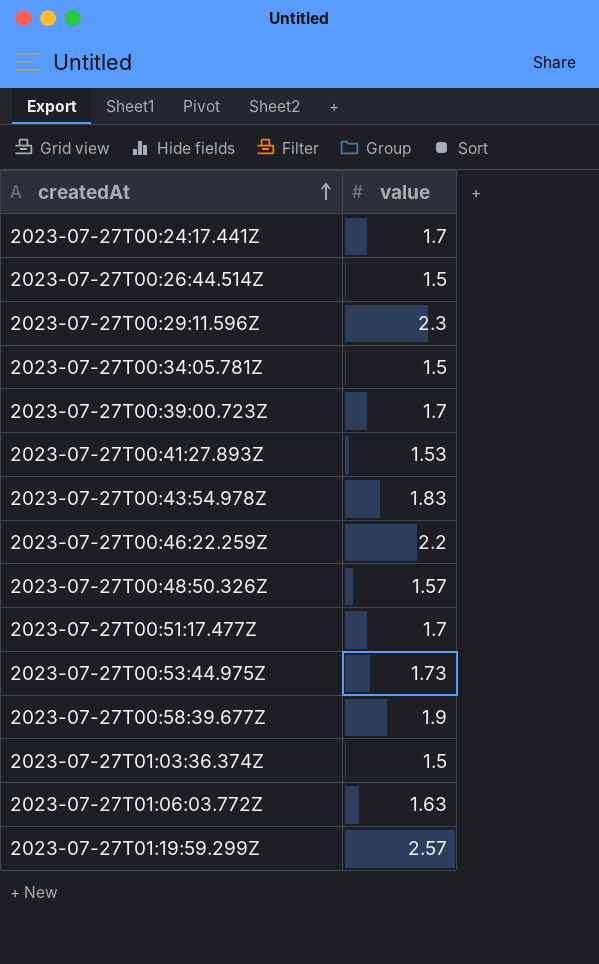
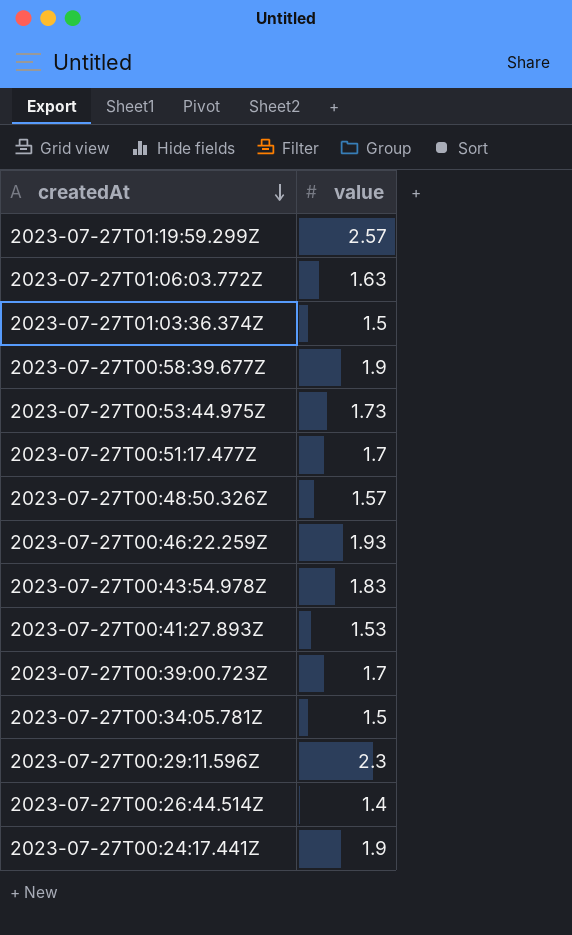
row order: createdAt ascending -> createdAt descending
2023-07-27T00:46:22.259Z | value: 2.2 -> 1.93
2023-07-27T00:26:44.514Z | value: 1.5 -> 1.4
2023-07-27T00:24:17.441Z | value: 1.7 -> 1.9

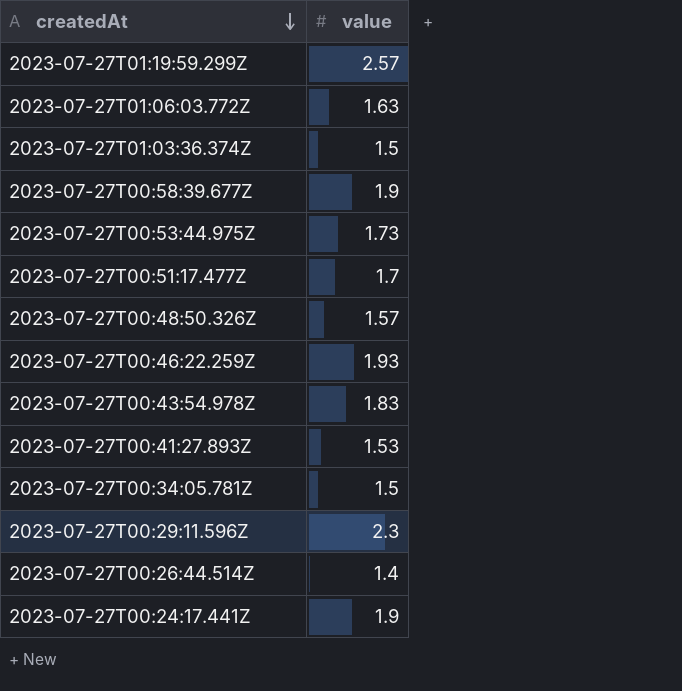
row 2023-07-27T00:39:00.723Z: 1.7 -> none

